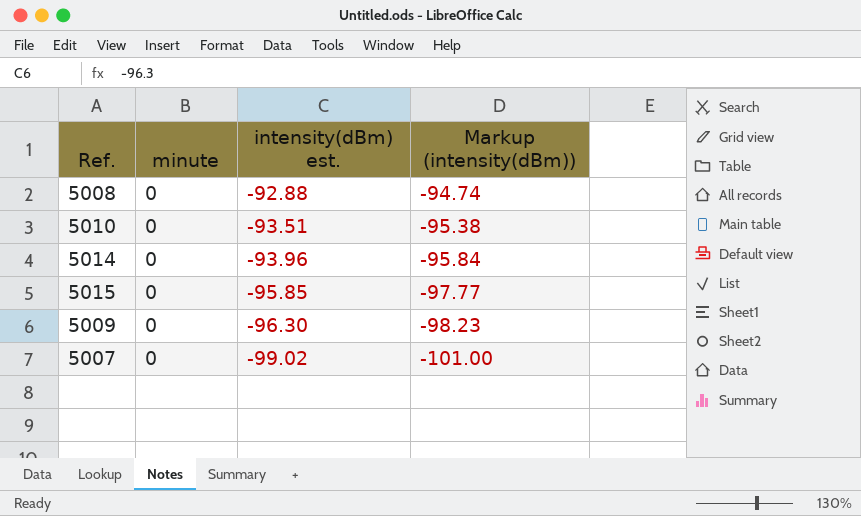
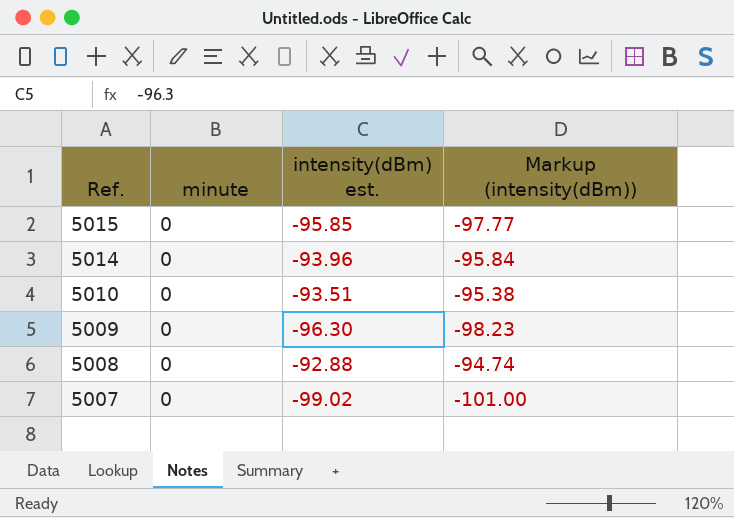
row order: intensity(dBm) est. descending -> Ref. descending

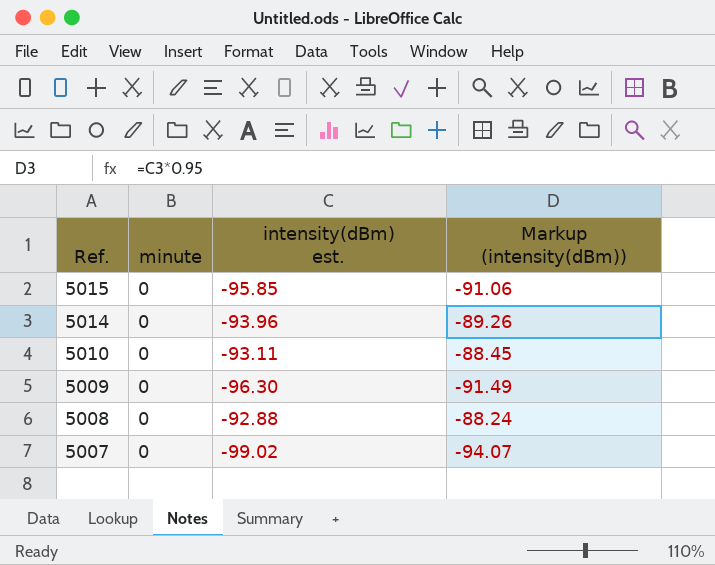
column Markup (intensity(dBm)) | formula: [intensity(dBm) est.] * 1.02 -> [intensity(dBm) est.] * 0.95
5010 | intensity(dBm) est.: -93.51 -> -93.11

